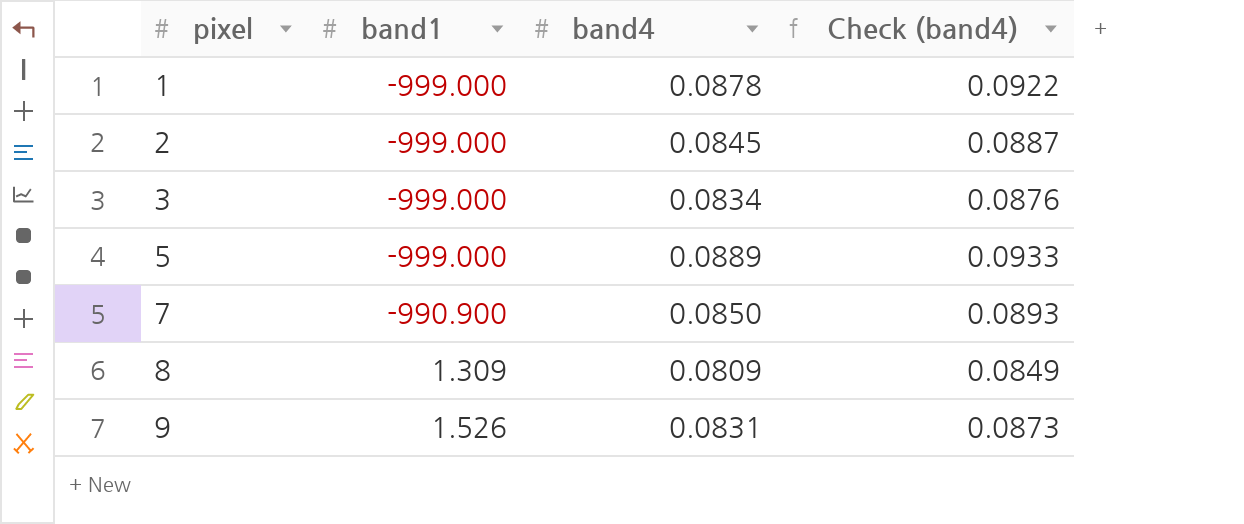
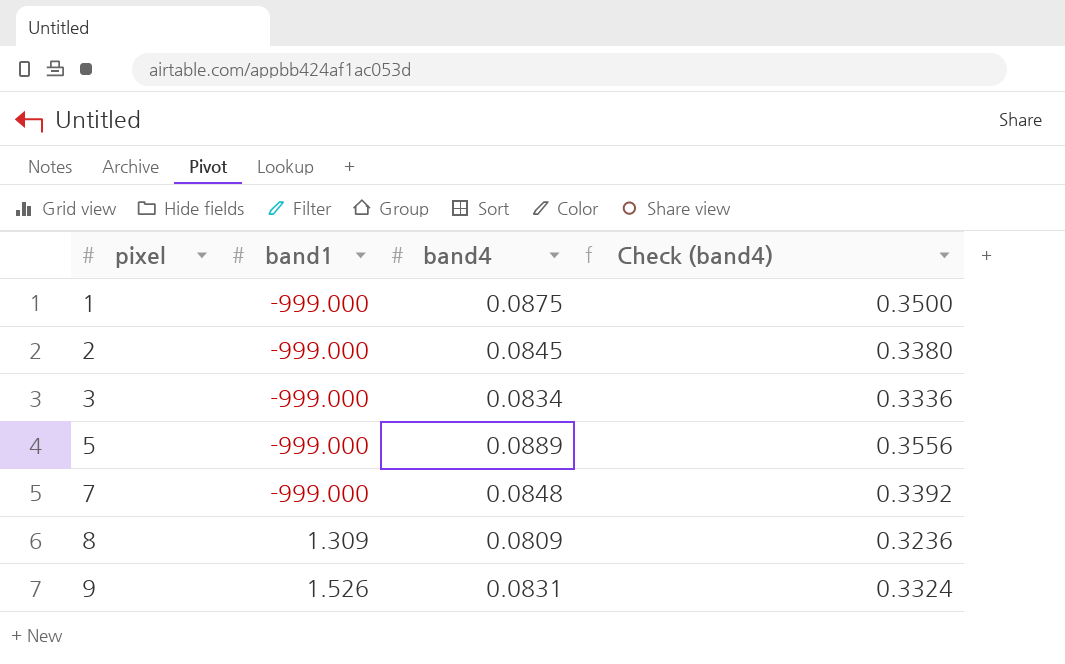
column Check (band4) | formula: [band4] * 1.05 -> [band4] * 4
1 | band4: 0.0878 -> 0.0875
7 | band1: -990.900 -> -999.000
7 | band4: 0.0850 -> 0.0848

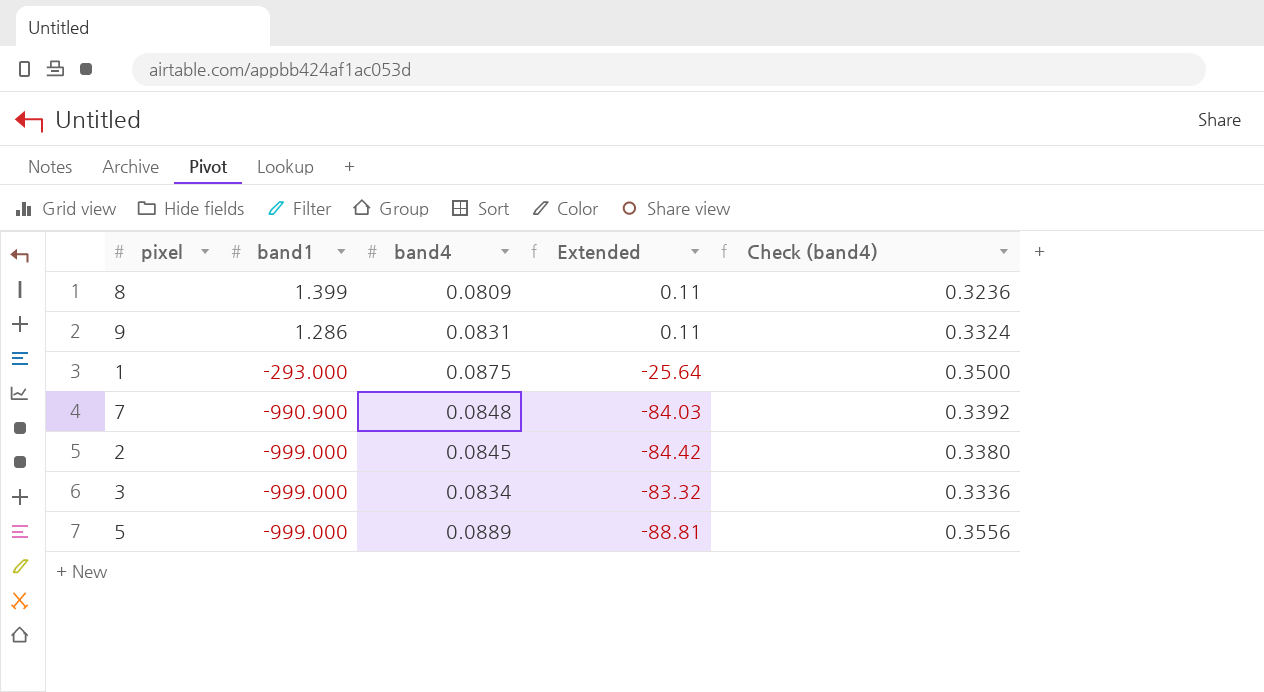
row order: pixel ascending -> band1 descending
column Extended | formula: none -> [band1] * [band4]
8 | band1: 1.309 -> 1.399
9 | band1: 1.526 -> 1.286
1 | band1: -999.000 -> -293.000
7 | band1: -999.000 -> -990.900

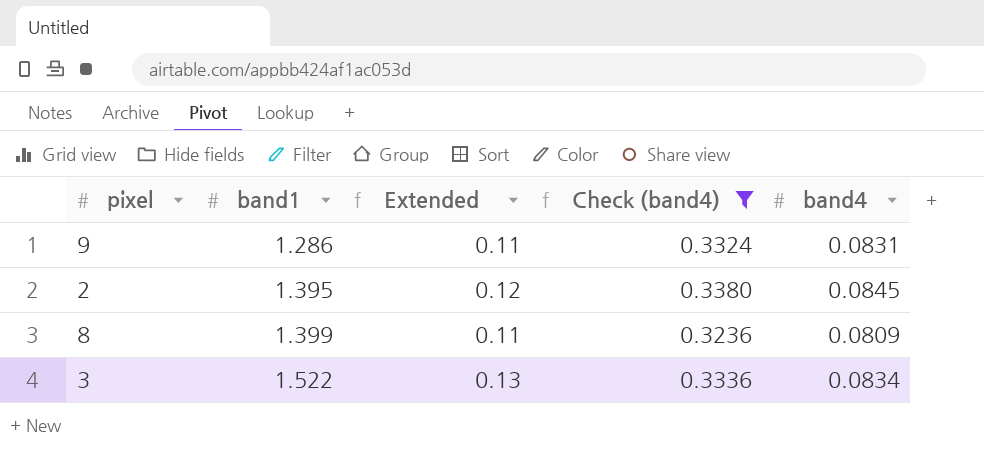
filter: none -> Check (band4) <= 0.3380
row order: band1 descending -> band1 ascending
column band4 | position: 3 -> 5
2 | band1: -999.000 -> 1.395
2 | Extended: -84.42 -> 0.12
3 | band1: -999.000 -> 1.522
3 | Extended: -83.32 -> 0.13

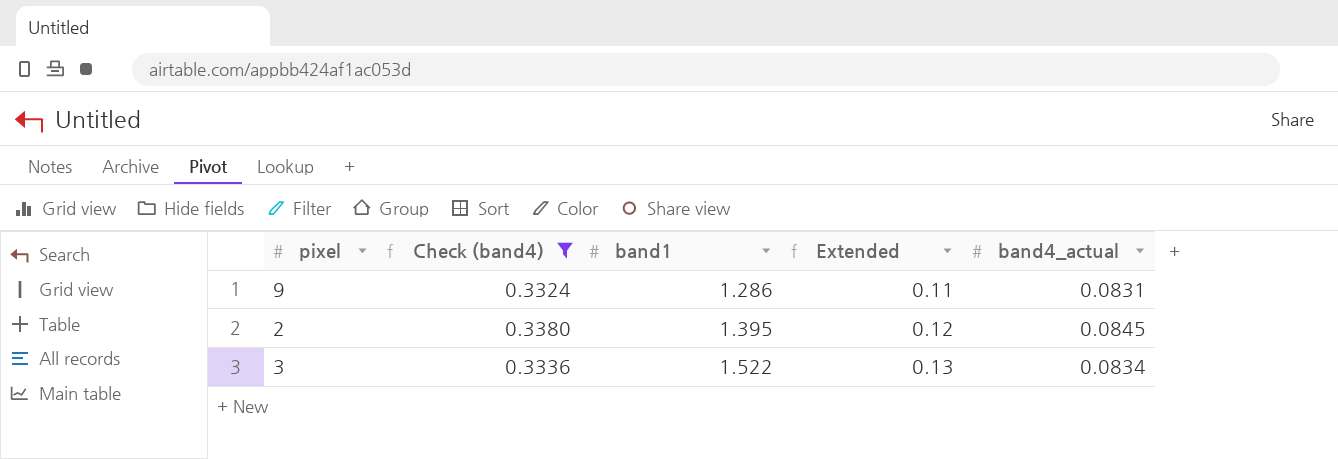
column Check (band4) | position: 4 -> 2
column name: band4 -> band4_actual
row 8: 1.399 | 0.11 | 0.3236 | 0.0809 -> none

